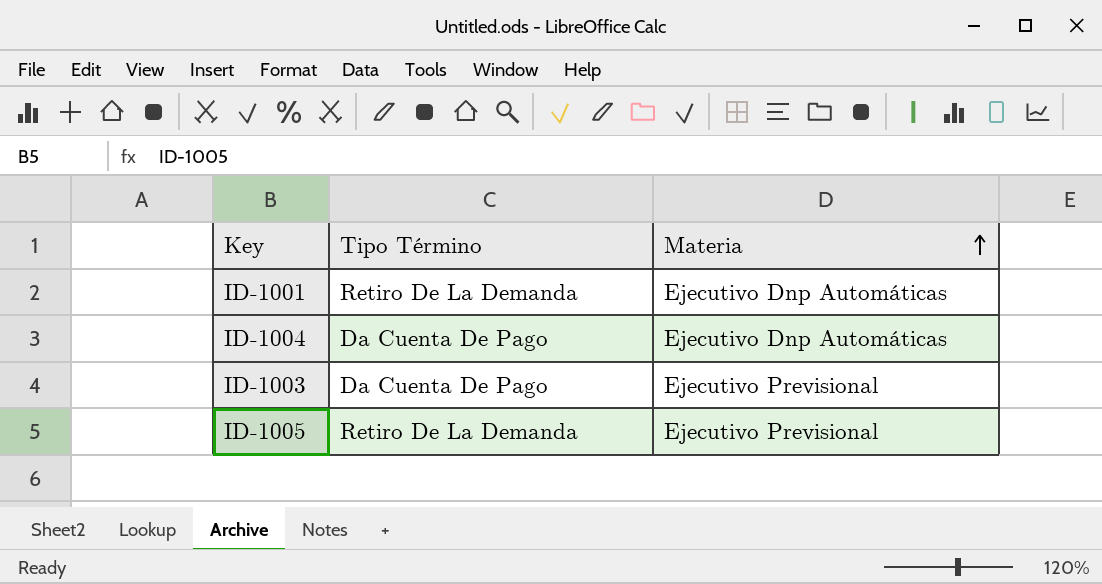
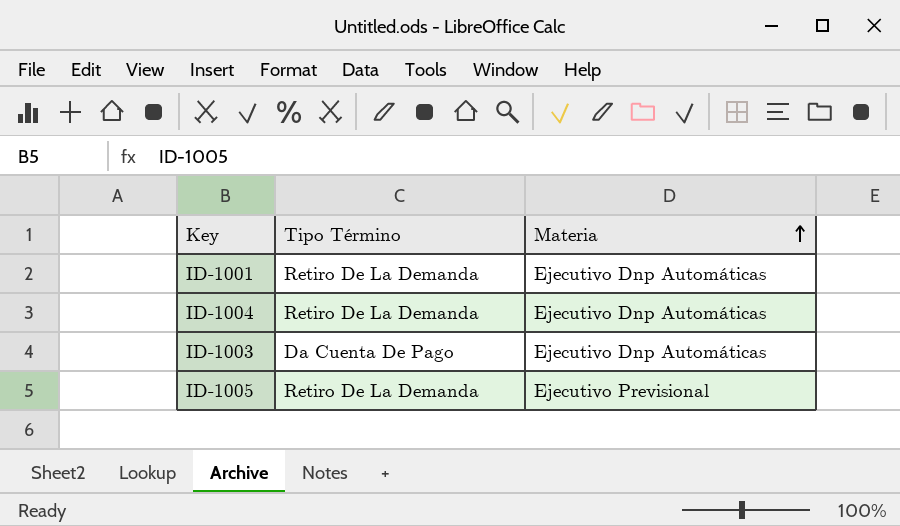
ID-1004 | Tipo Término: Da Cuenta De Pago -> Retiro De La Demanda
ID-1003 | Materia: Ejecutivo Previsional -> Ejecutivo Dnp Automáticas

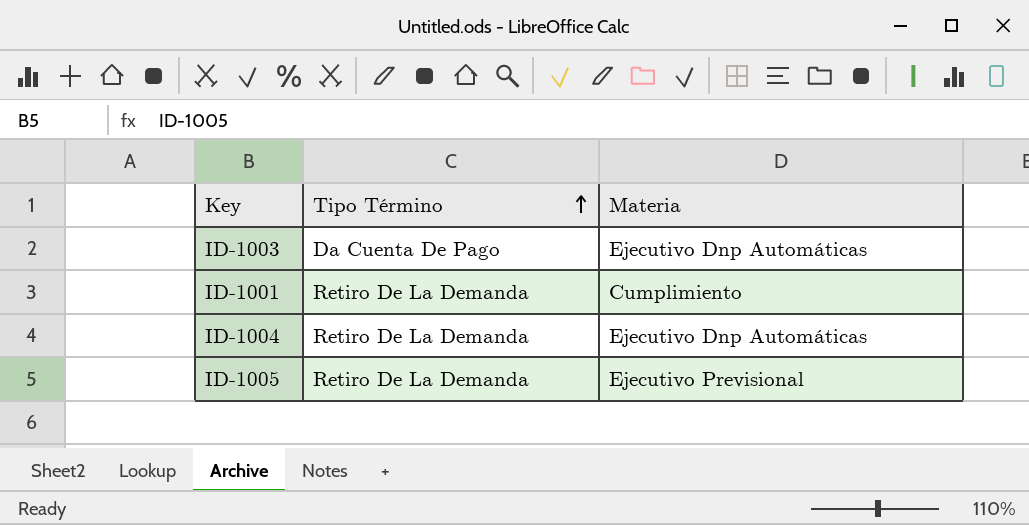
row order: Materia ascending -> Tipo Término ascending
ID-1001 | Materia: Ejecutivo Dnp Automáticas -> Cumplimiento

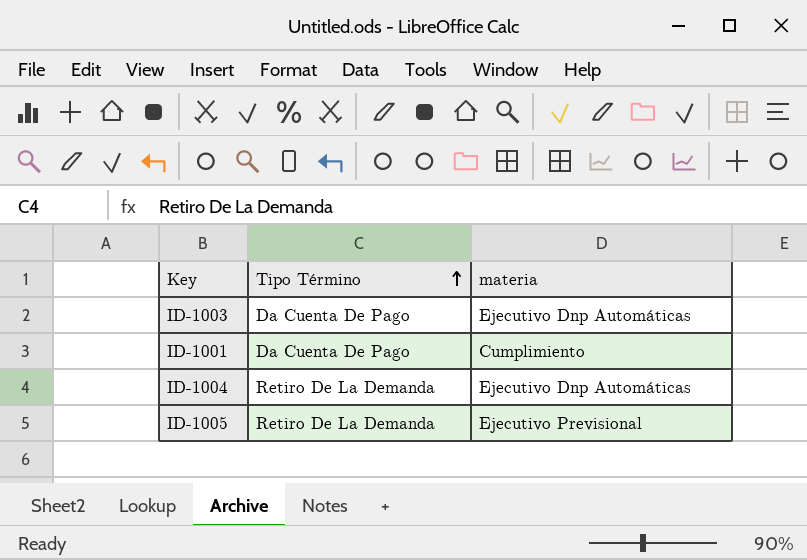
column name: Materia -> materia
ID-1001 | Tipo Término: Retiro De La Demanda -> Da Cuenta De Pago

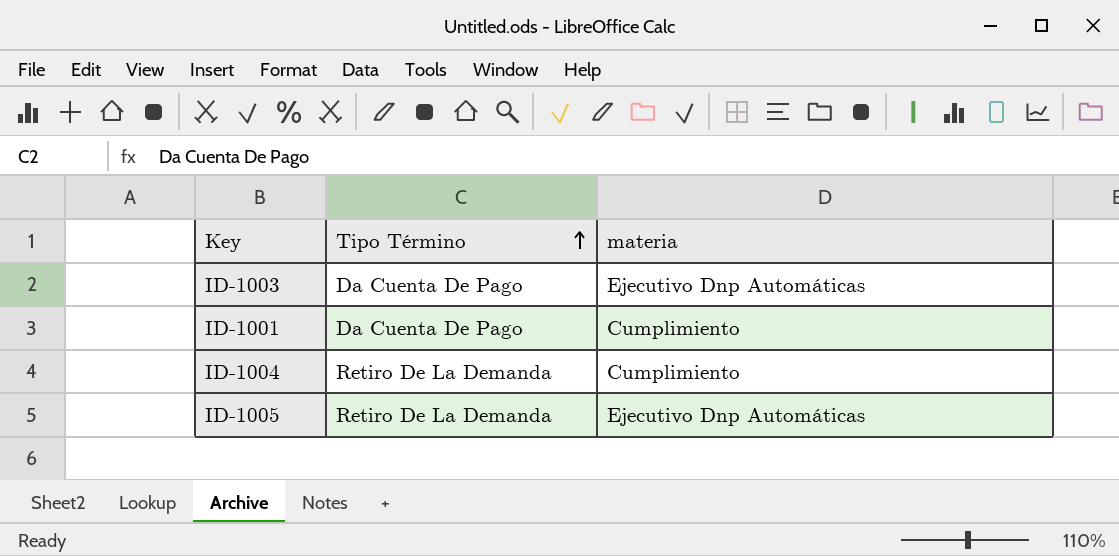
ID-1004 | materia: Ejecutivo Dnp Automáticas -> Cumplimiento
ID-1005 | materia: Ejecutivo Previsional -> Ejecutivo Dnp Automáticas

